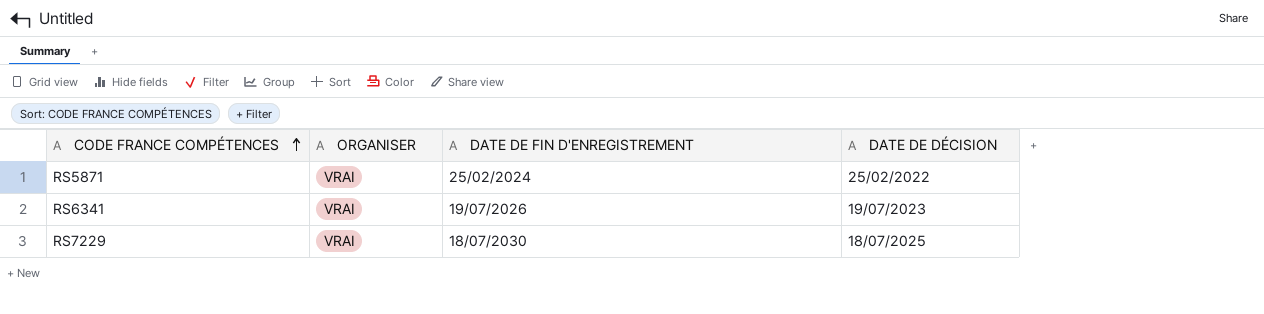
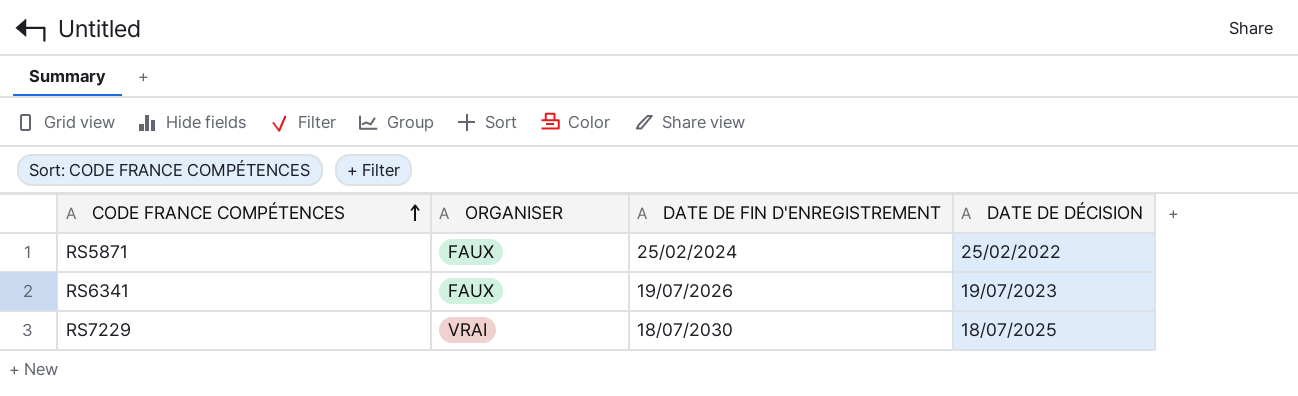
RS5871 | ORGANISER: VRAI -> FAUX
RS6341 | ORGANISER: VRAI -> FAUX

